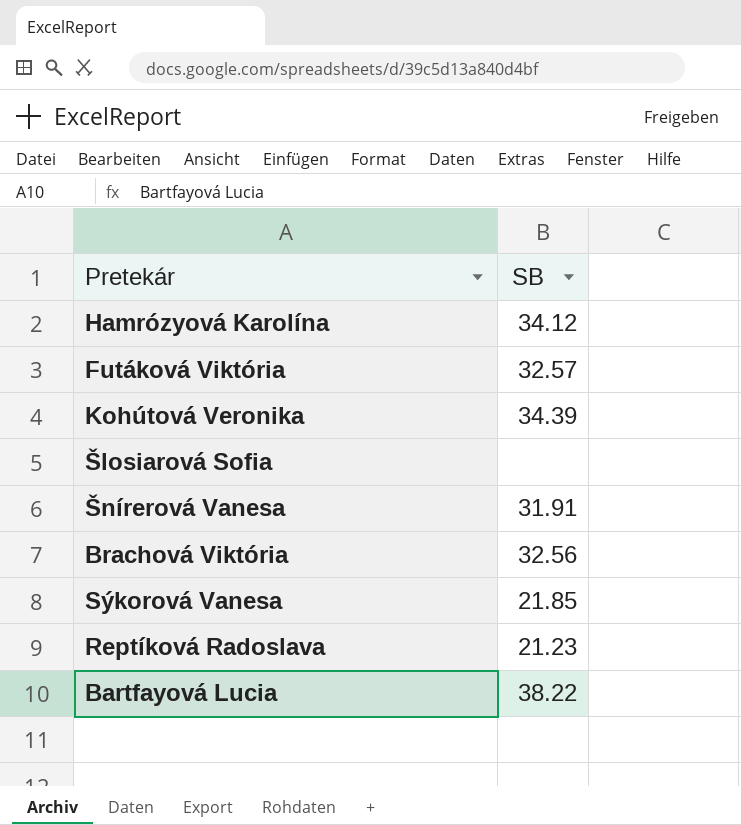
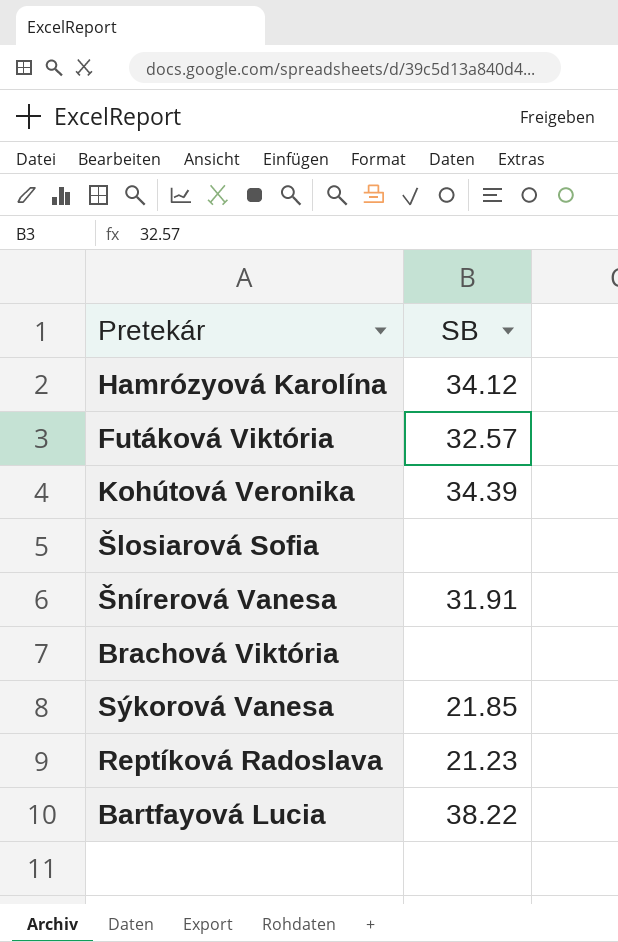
Brachová Viktória | SB: 32.56 -> none

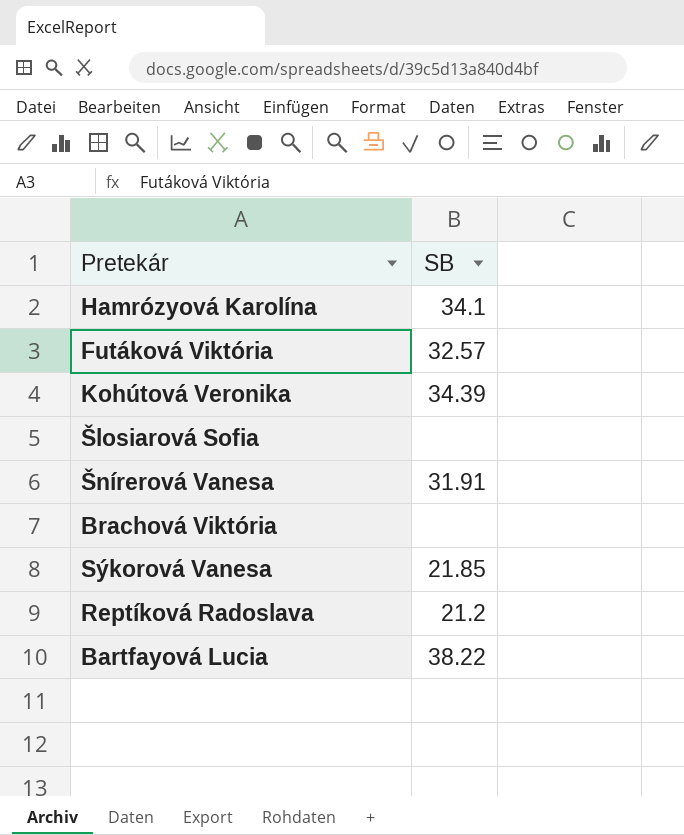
Hamrózyová Karolína | SB: 34.12 -> 34.1
Reptíková Radoslava | SB: 21.23 -> 21.2

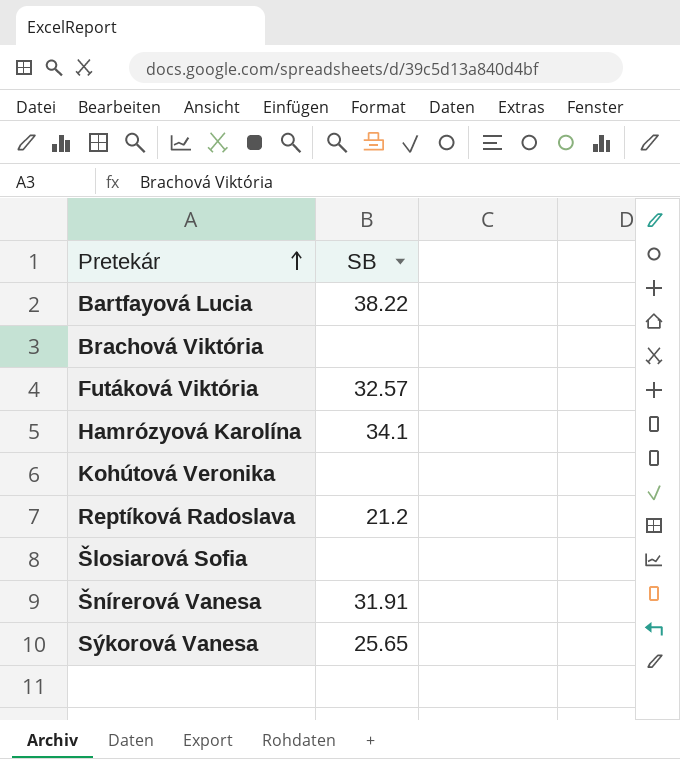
row order: none -> Pretekár ascending
Kohútová Veronika | SB: 34.39 -> none
Sýkorová Vanesa | SB: 21.85 -> 25.65

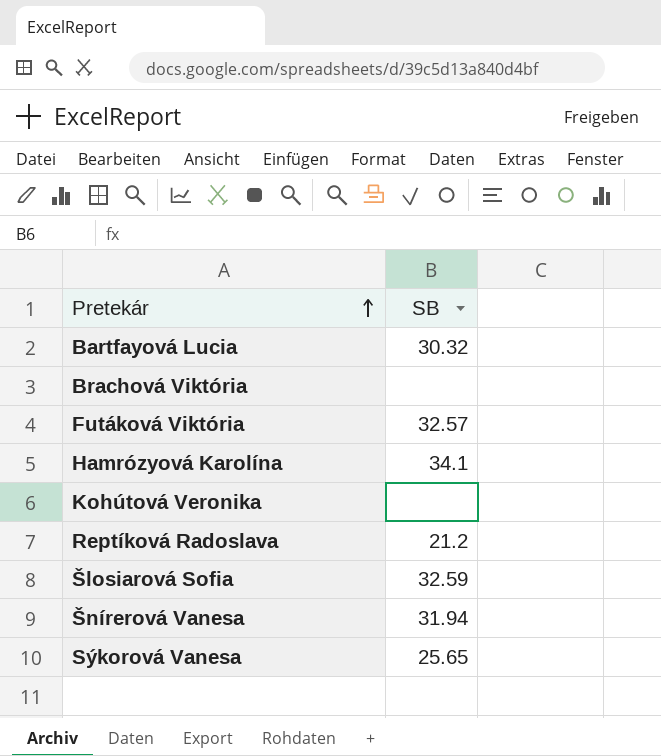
Bartfayová Lucia | SB: 38.22 -> 30.32
Šlosiarová Sofia | SB: none -> 32.59
Šnírerová Vanesa | SB: 31.91 -> 31.94

